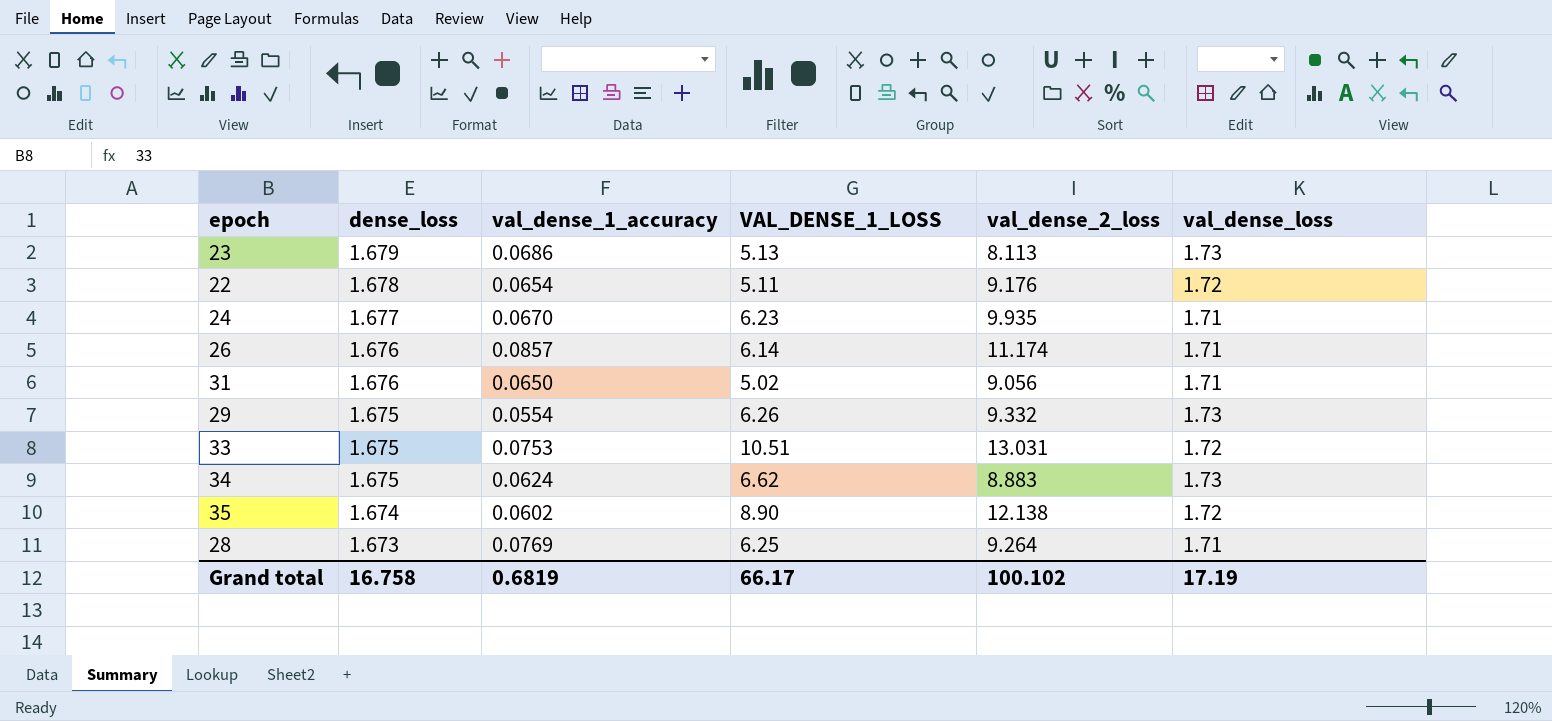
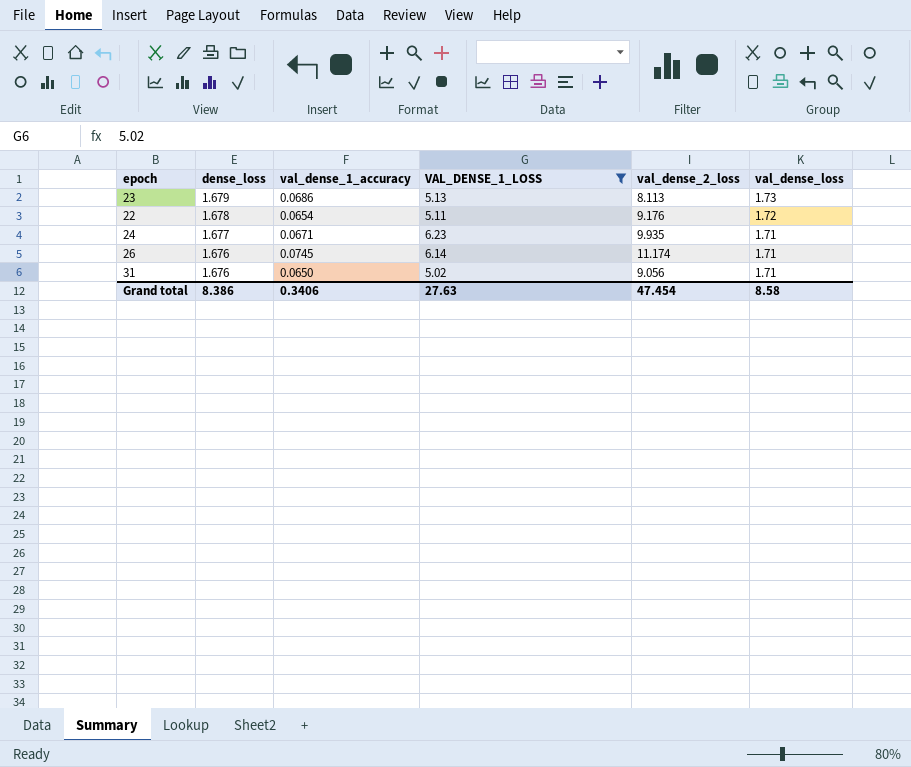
filter: none -> VAL_DENSE_1_LOSS <= 6.23
24 | val_dense_1_accuracy: 0.0670 -> 0.0671
26 | val_dense_1_accuracy: 0.0857 -> 0.0745
Grand total | dense_loss: 16.758 -> 8.386
Grand total | val_dense_1_accuracy: 0.6819 -> 0.3406
Grand total | VAL_DENSE_1_LOSS: 66.17 -> 27.63
Grand total | val_dense_2_loss: 100.102 -> 47.454
Grand total | val_dense_loss: 17.19 -> 8.58

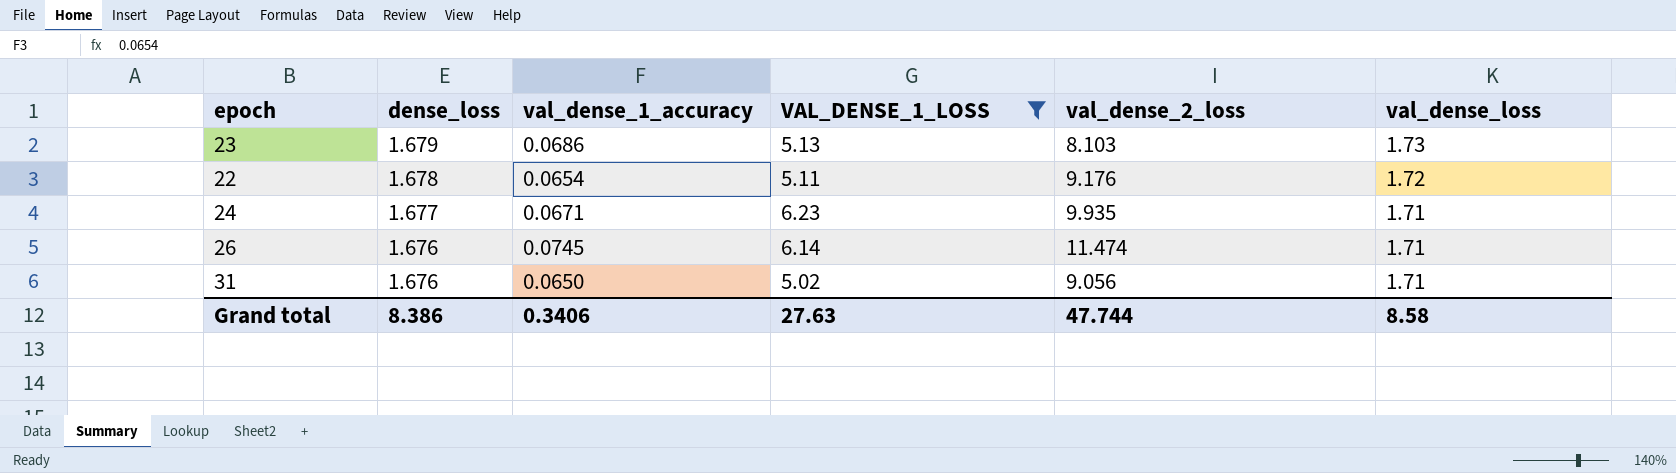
23 | val_dense_2_loss: 8.113 -> 8.103
26 | val_dense_2_loss: 11.174 -> 11.474
Grand total | val_dense_2_loss: 47.454 -> 47.744

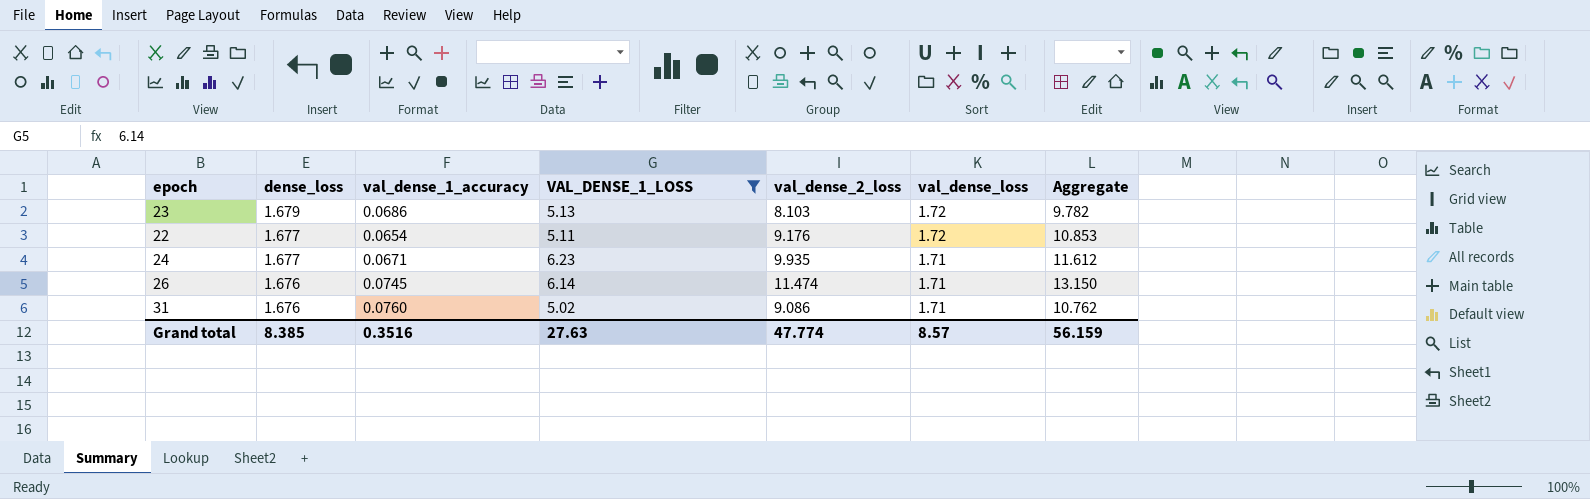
column Aggregate | formula: none -> [dense_loss] + [val_dense_2_loss]
23 | val_dense_loss: 1.73 -> 1.72
22 | dense_loss: 1.678 -> 1.677
31 | val_dense_1_accuracy: 0.0650 -> 0.0760
31 | val_dense_2_loss: 9.056 -> 9.086
Grand total | dense_loss: 8.386 -> 8.385
Grand total | val_dense_1_accuracy: 0.3406 -> 0.3516
Grand total | val_dense_2_loss: 47.744 -> 47.774
Grand total | val_dense_loss: 8.58 -> 8.57

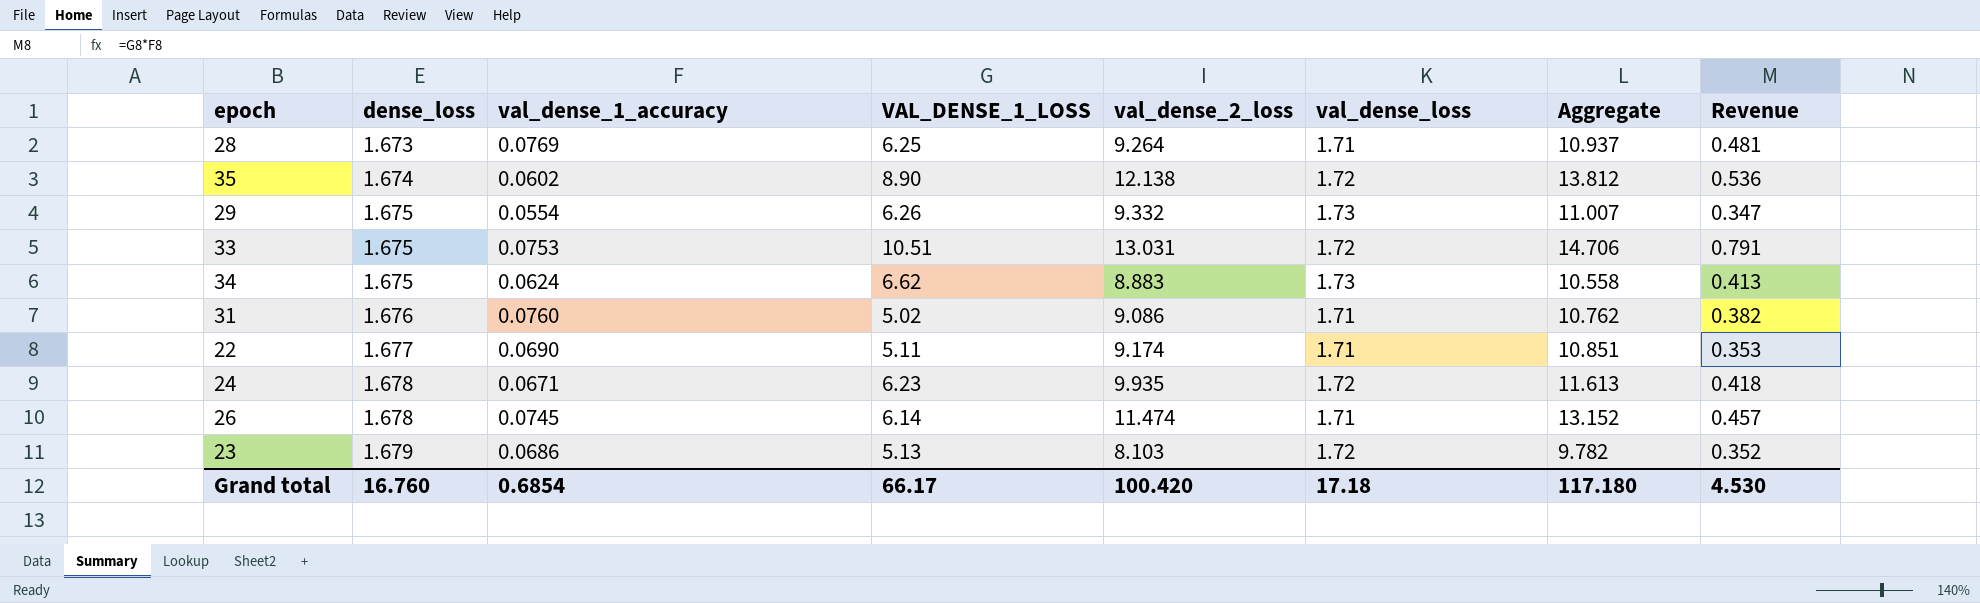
filter: VAL_DENSE_1_LOSS <= 6.23 -> none
row order: dense_loss descending -> dense_loss ascending
column Revenue | formula: none -> [val_dense_1_accuracy] * [VAL_DENSE_1_LOSS]
22 | val_dense_1_accuracy: 0.0654 -> 0.0690
22 | val_dense_2_loss: 9.176 -> 9.174
22 | val_dense_loss: 1.72 -> 1.71
22 | Aggregate: 10.853 -> 10.851
24 | dense_loss: 1.677 -> 1.678
24 | val_dense_loss: 1.71 -> 1.72
24 | Aggregate: 11.612 -> 11.613
26 | dense_loss: 1.676 -> 1.678
26 | Aggregate: 13.150 -> 13.152
Grand total | dense_loss: 8.385 -> 16.760
Grand total | val_dense_1_accuracy: 0.3516 -> 0.6854
Grand total | VAL_DENSE_1_LOSS: 27.63 -> 66.17
Grand total | val_dense_2_loss: 47.774 -> 100.420
Grand total | val_dense_loss: 8.57 -> 17.18
Grand total | Aggregate: 56.159 -> 117.180

